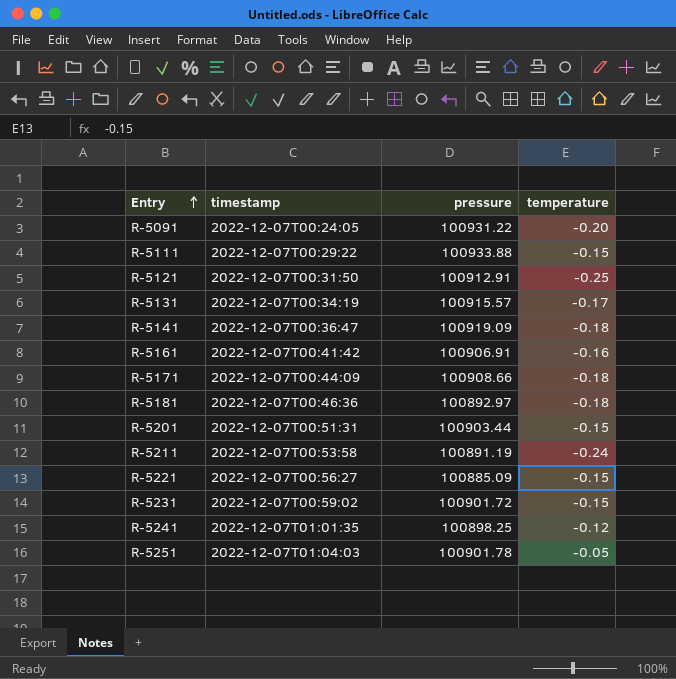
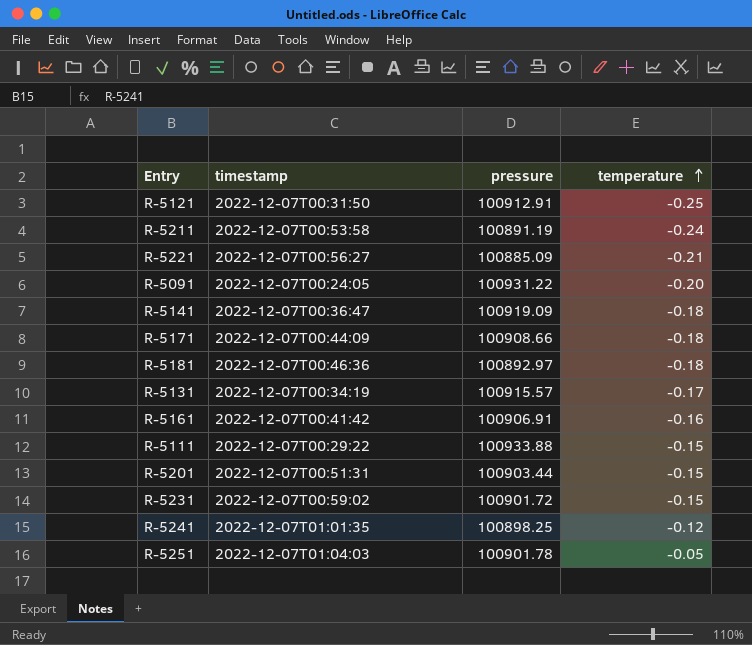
row order: Entry ascending -> temperature ascending
R-5221 | temperature: -0.15 -> -0.21

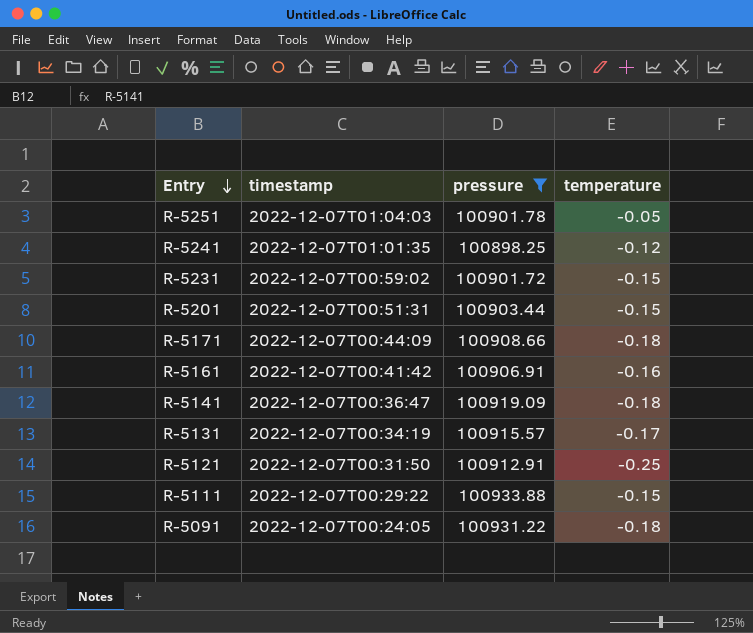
filter: none -> pressure >= 100898.25
row order: temperature ascending -> Entry descending
R-5091 | temperature: -0.20 -> -0.18

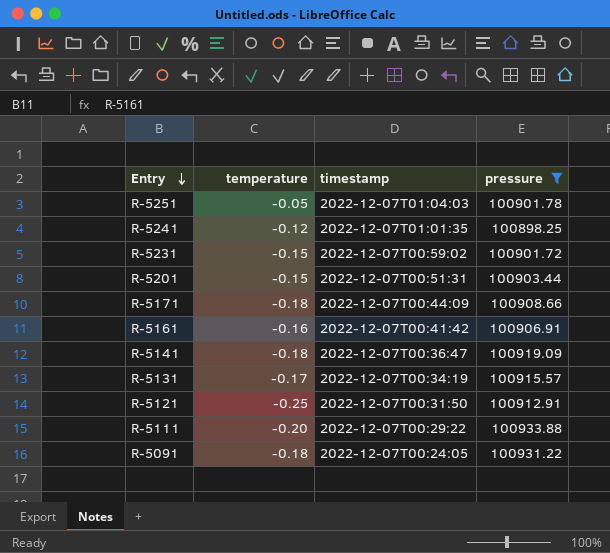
column temperature | position: 4 -> 2
R-5111 | temperature: -0.15 -> -0.20

